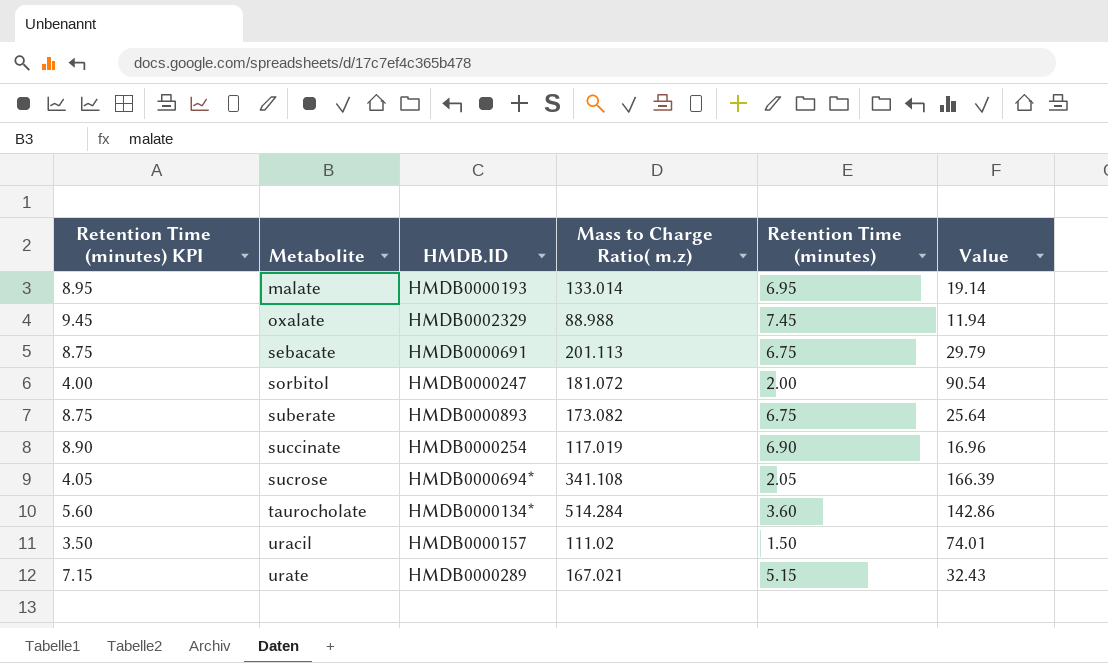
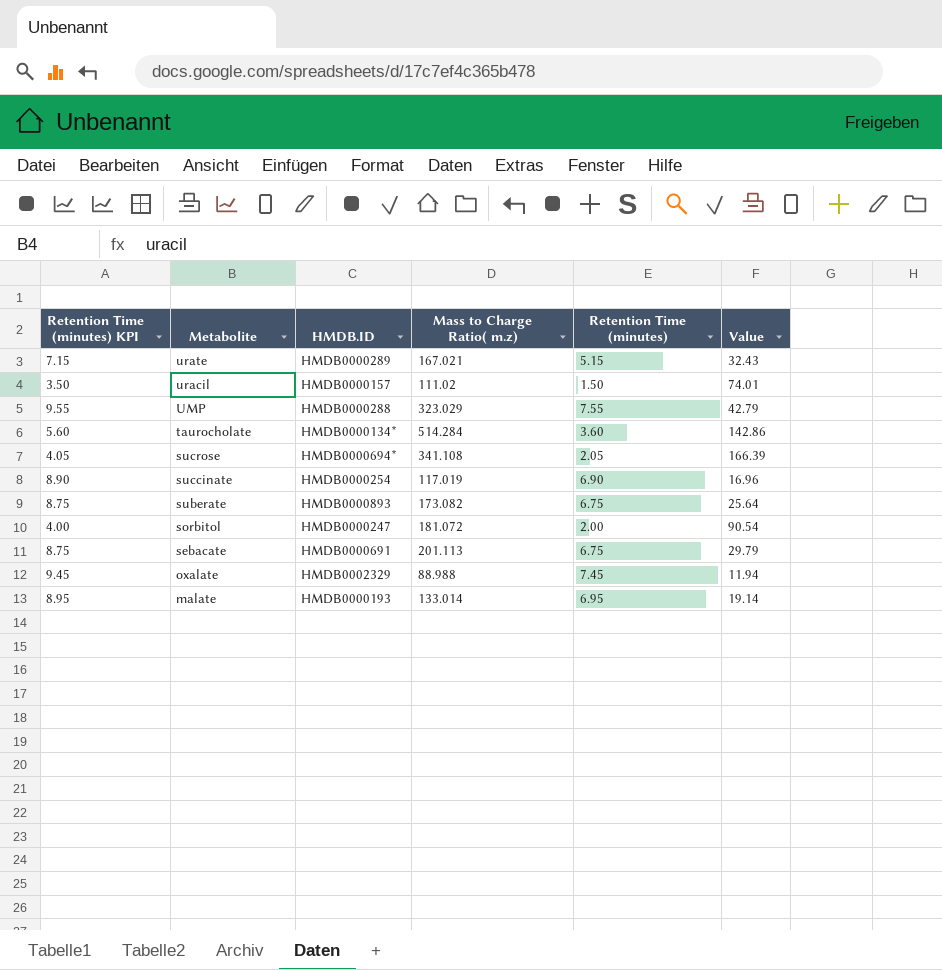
row order: Metabolite ascending -> Metabolite descending
row UMP: none -> 9.55 | HMDB0000288 | 323.029 | 7.55 | 42.79

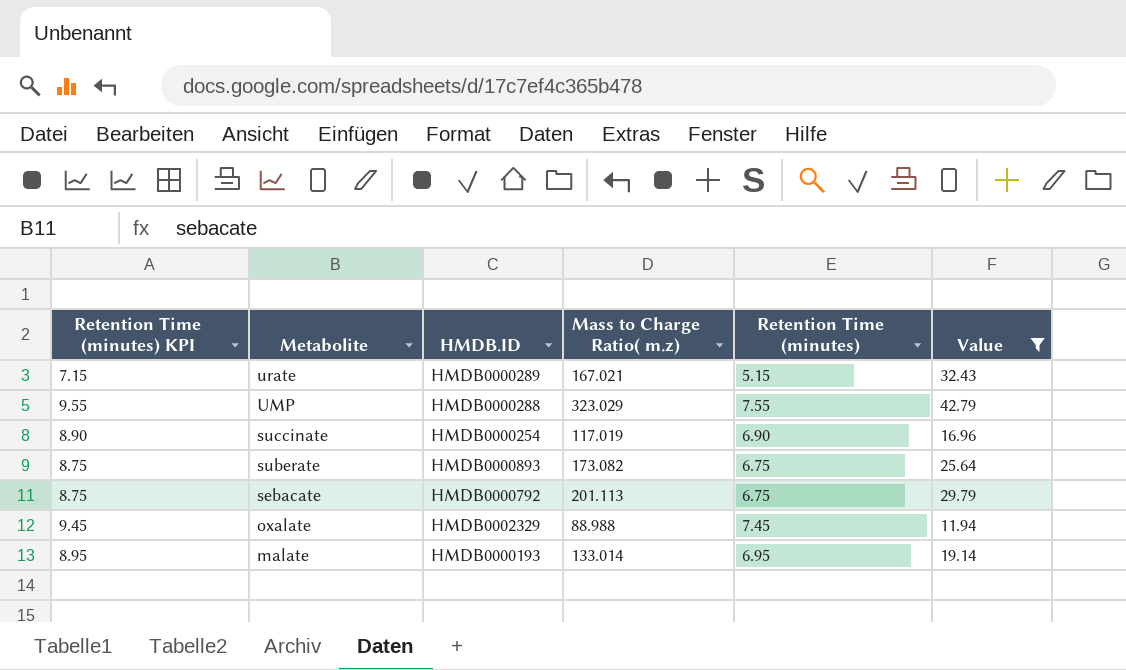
filter: none -> Value <= 42.79
sebacate | HMDB.ID: HMDB0000691 -> HMDB0000792

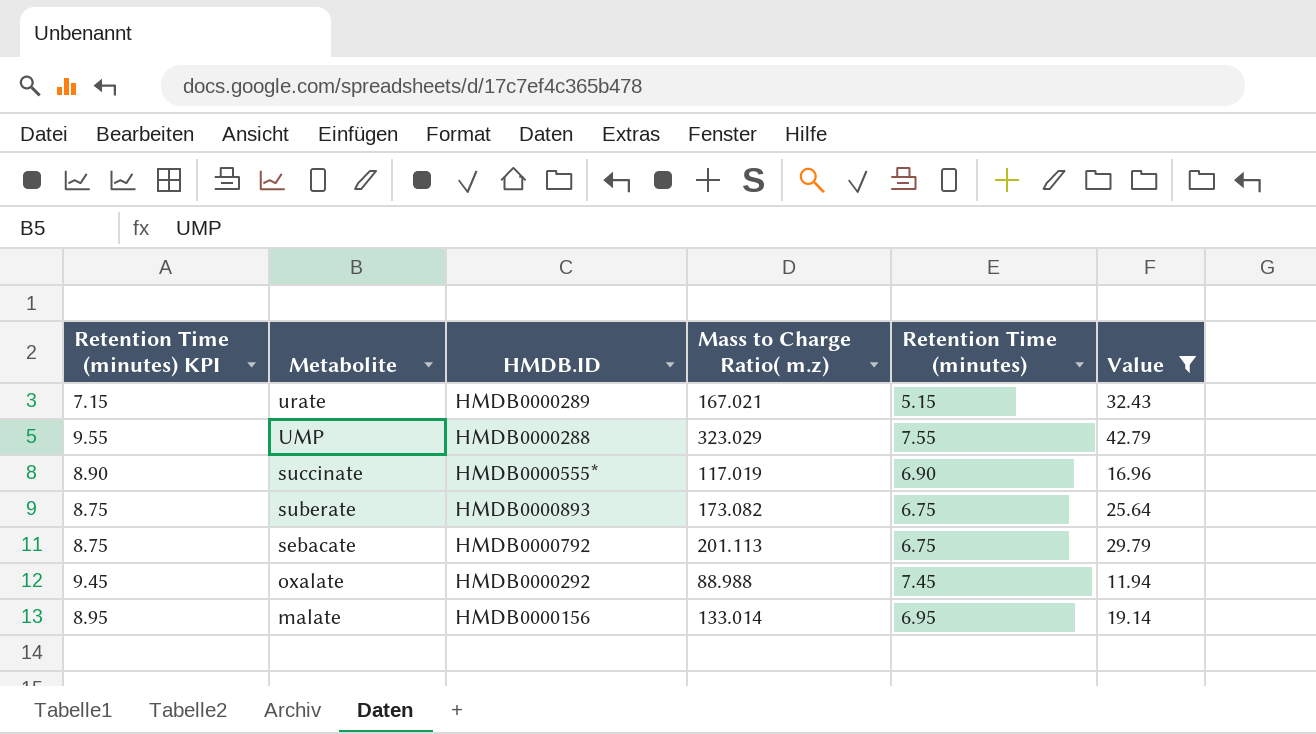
succinate | HMDB.ID: HMDB0000254 -> HMDB0000555*
oxalate | HMDB.ID: HMDB0002329 -> HMDB0000292
malate | HMDB.ID: HMDB0000193 -> HMDB0000156

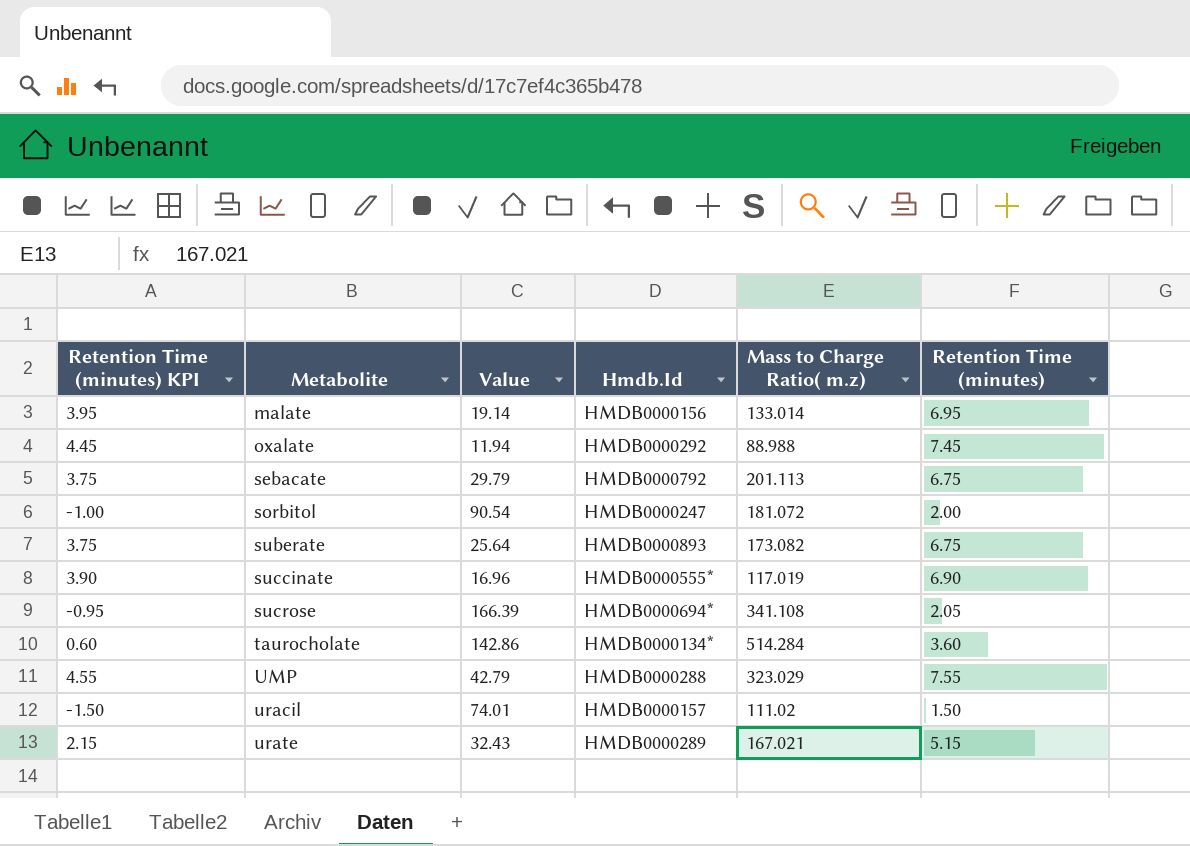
filter: Value <= 42.79 -> none
row order: Metabolite descending -> Metabolite ascending
column Retention Time (minutes) KPI | formula: [Retention Time (minutes)] + 2 -> [Retention Time (minutes)] - 3
column Value | position: 6 -> 3
column name: HMDB.ID -> Hmdb.Id

